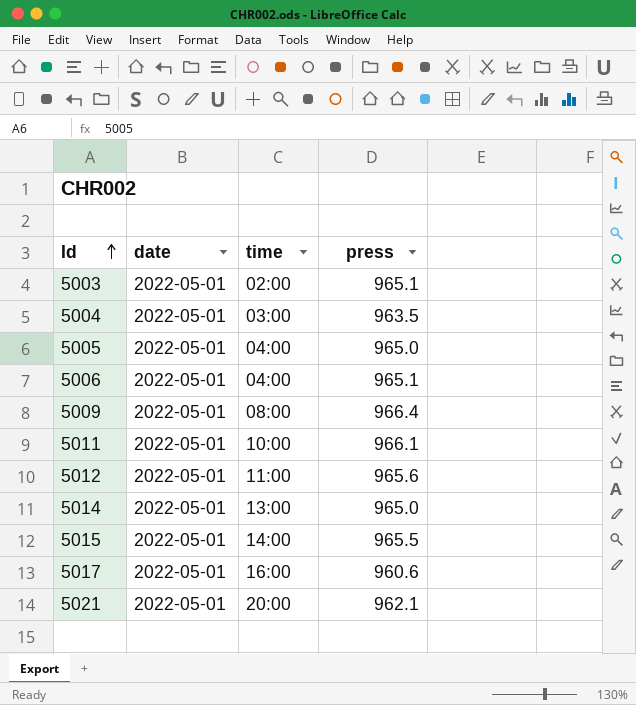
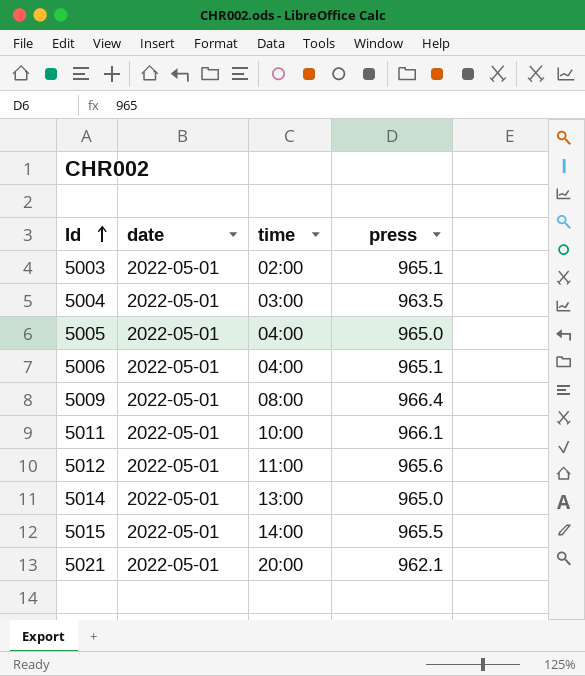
row 5017: 2022-05-01 | 16:00 | 960.6 -> none

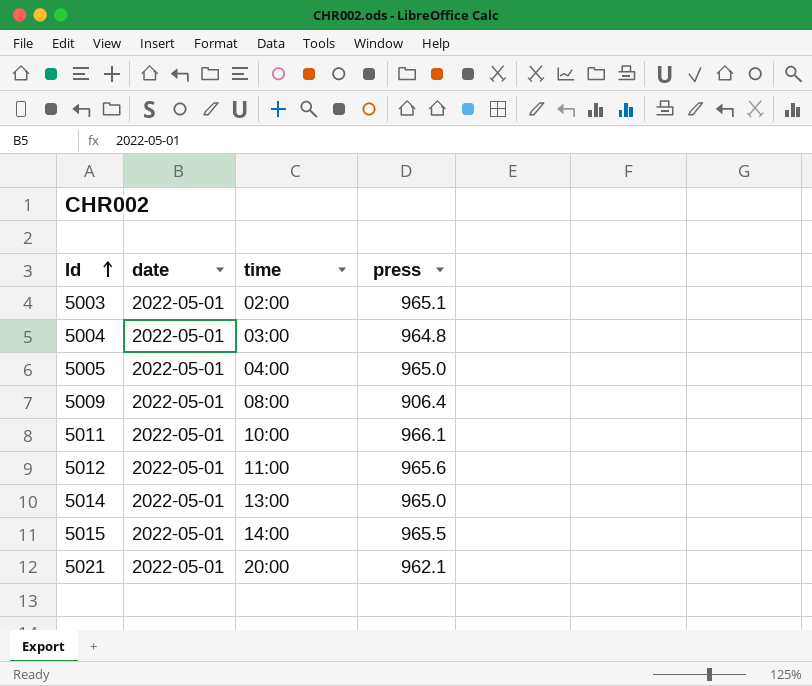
row 5006: 2022-05-01 | 04:00 | 965.1 -> none
5004 | press: 963.5 -> 964.8
5009 | press: 966.4 -> 906.4

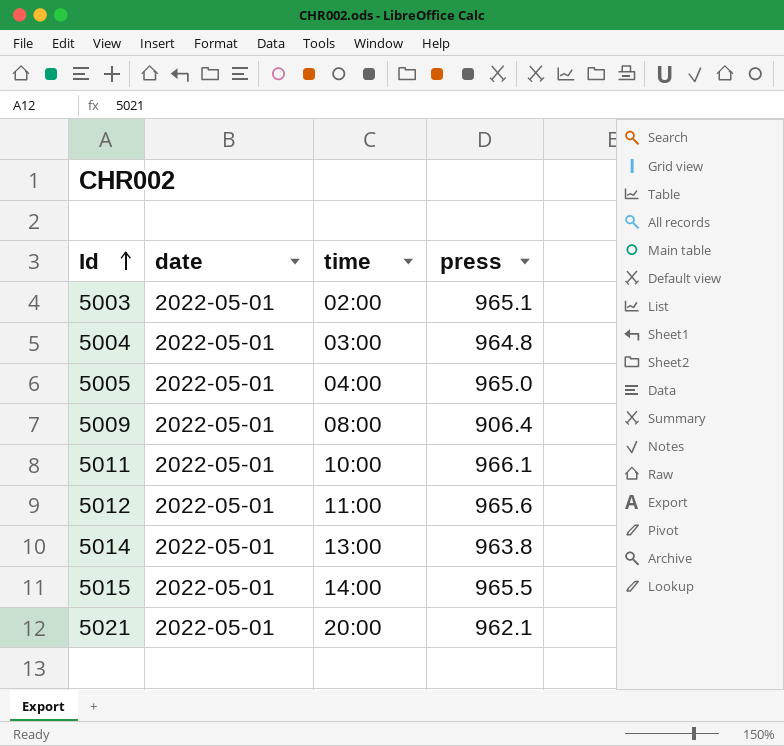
5014 | press: 965.0 -> 963.8

